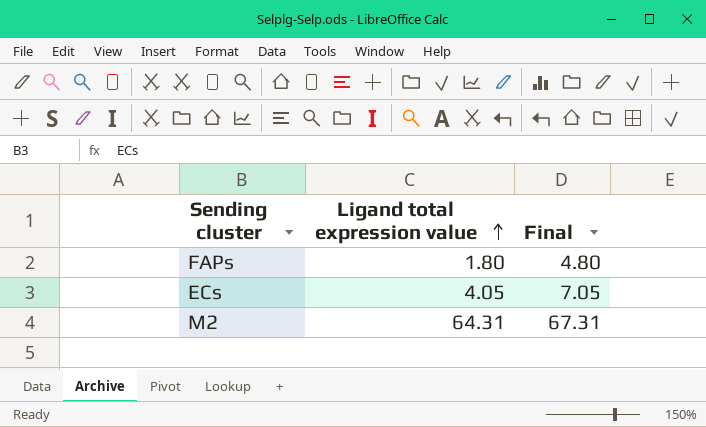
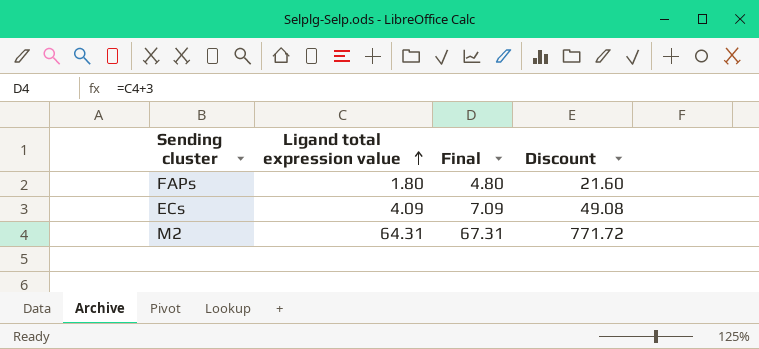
column Discount | formula: none -> [Ligand total expression value] * 12
ECs | Ligand total expression value: 4.05 -> 4.09
ECs | Final: 7.05 -> 7.09

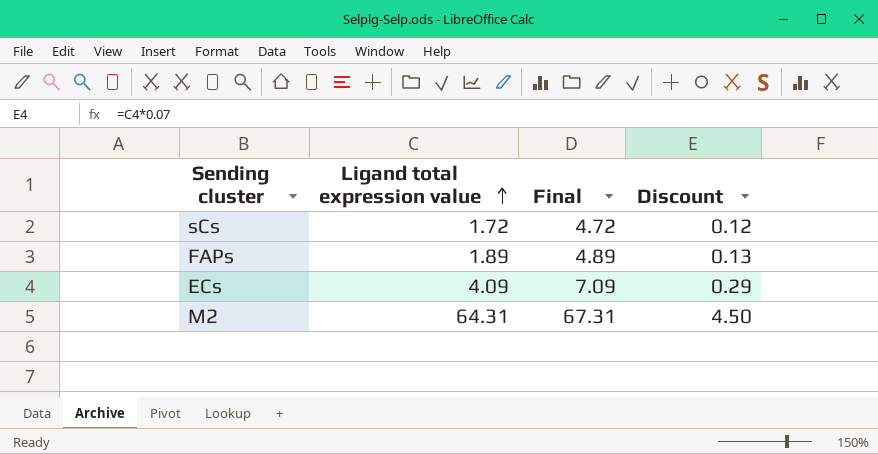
column Discount | formula: [Ligand total expression value] * 12 -> [Ligand total expression value] * 0.07
row sCs: none -> 1.72 | 4.72 | 0.12
FAPs | Ligand total expression value: 1.80 -> 1.89
FAPs | Final: 4.80 -> 4.89

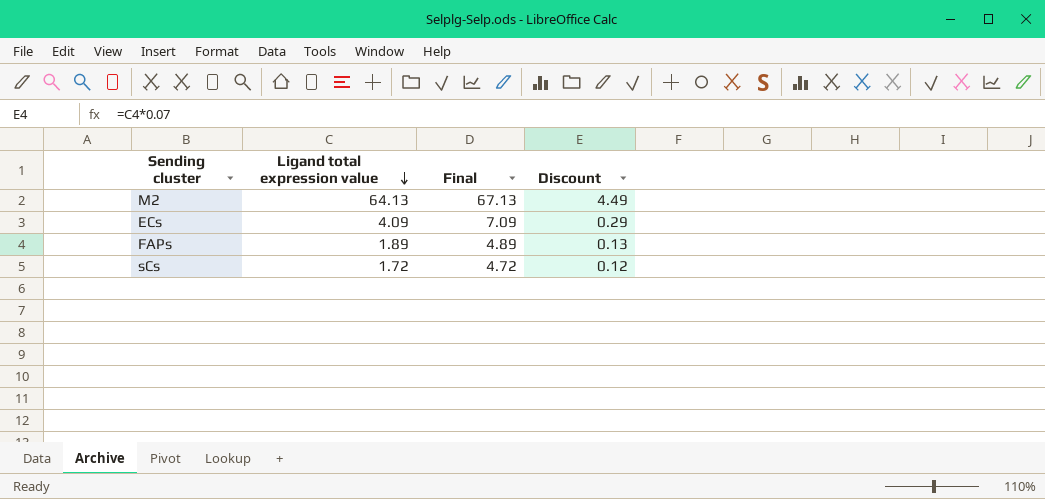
row order: Ligand total expression value ascending -> Ligand total expression value descending
M2 | Ligand total expression value: 64.31 -> 64.13
M2 | Final: 67.31 -> 67.13
M2 | Discount: 4.50 -> 4.49

